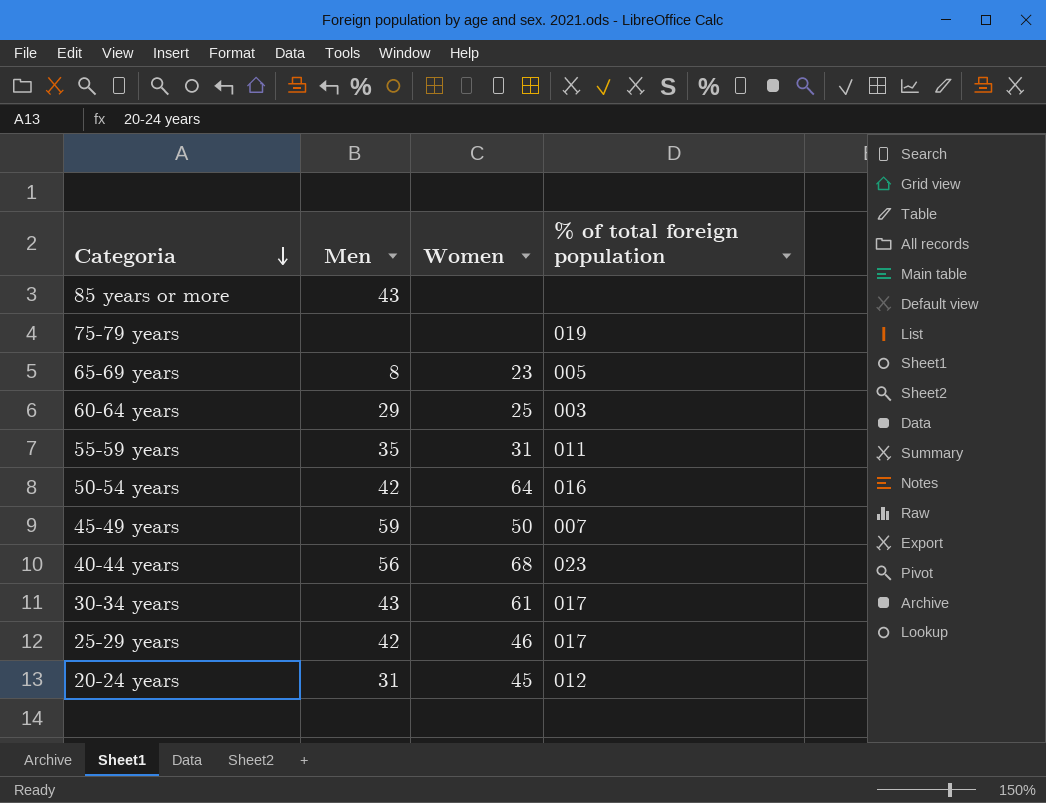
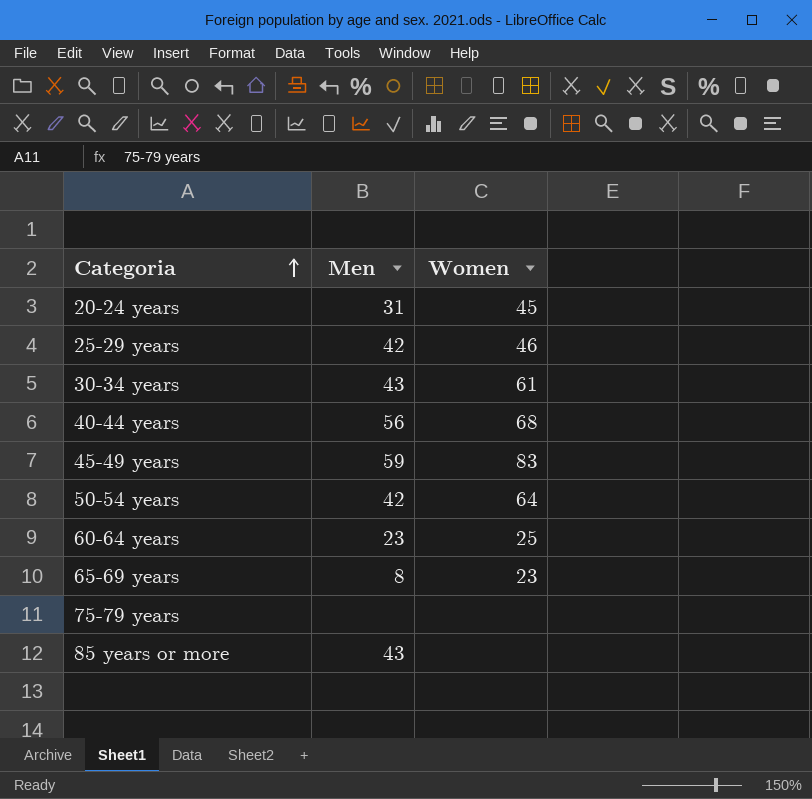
row order: Categoria descending -> Categoria ascending
column % of total foreign population | position: 4 -> none
row 55-59 years: 35 | 31 | 011 -> none
45-49 years | Women: 50 -> 83
60-64 years | Men: 29 -> 23

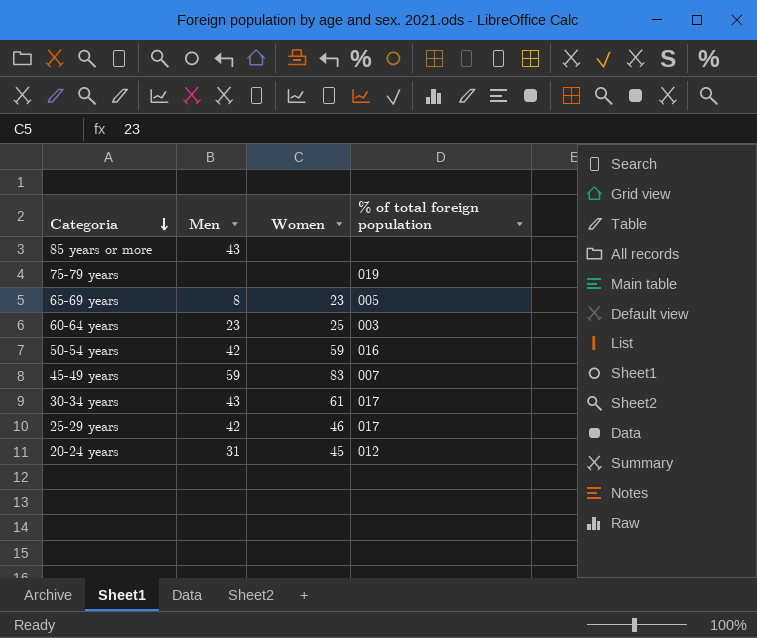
row order: Categoria ascending -> Categoria descending
column % of total foreign population | position: none -> 4
row 40-44 years: 56 | 68 -> none
50-54 years | Women: 64 -> 59

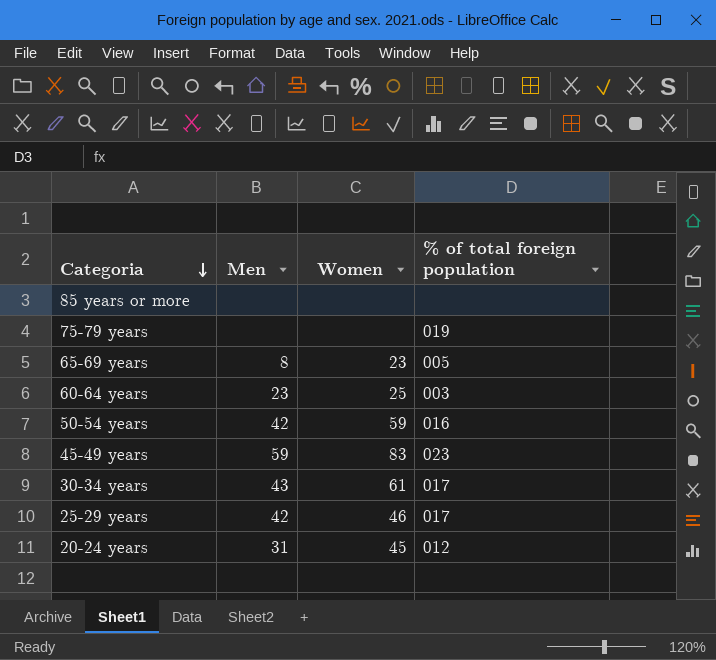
85 years or more | Men: 43 -> none
45-49 years | % of total foreign population: 007 -> 023

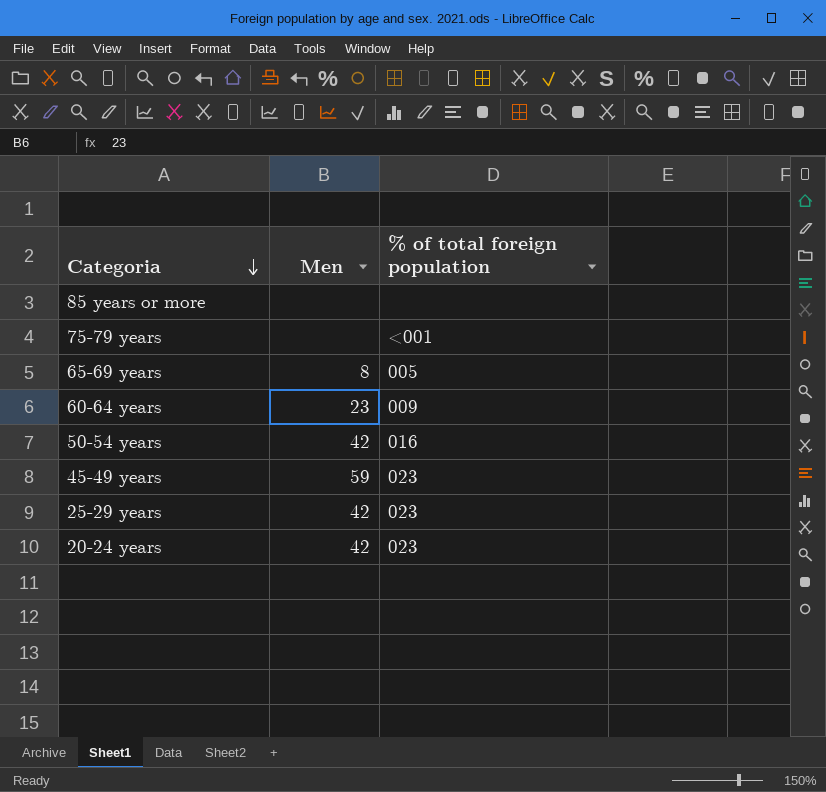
column Women | position: 3 -> none
row 30-34 years: 43 | 61 | 017 -> none
75-79 years | % of total foreign population: 019 -> <001
60-64 years | % of total foreign population: 003 -> 009
25-29 years | % of total foreign population: 017 -> 023
20-24 years | Men: 31 -> 42
20-24 years | % of total foreign population: 012 -> 023

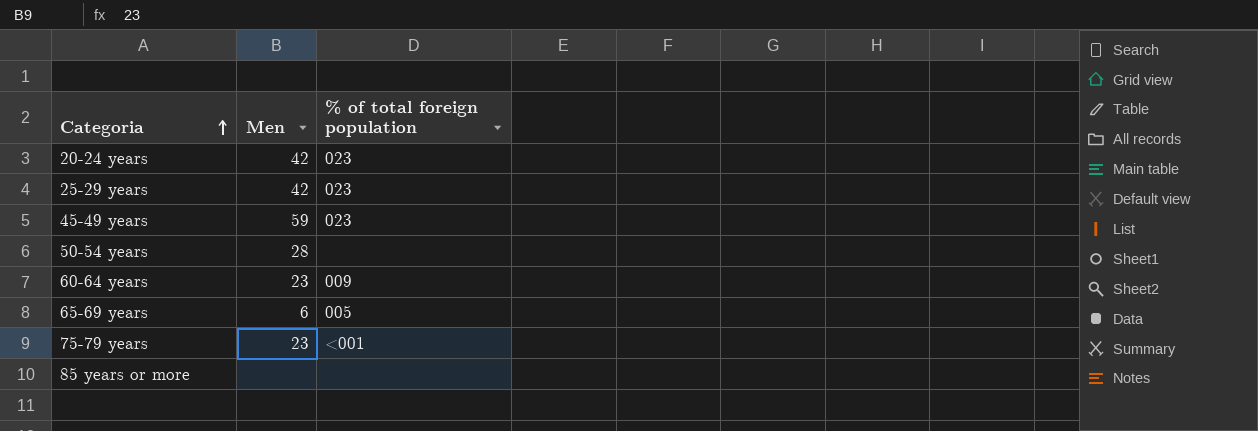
row order: Categoria descending -> Categoria ascending
50-54 years | Men: 42 -> 28
50-54 years | % of total foreign population: 016 -> none
65-69 years | Men: 8 -> 6
75-79 years | Men: none -> 23

